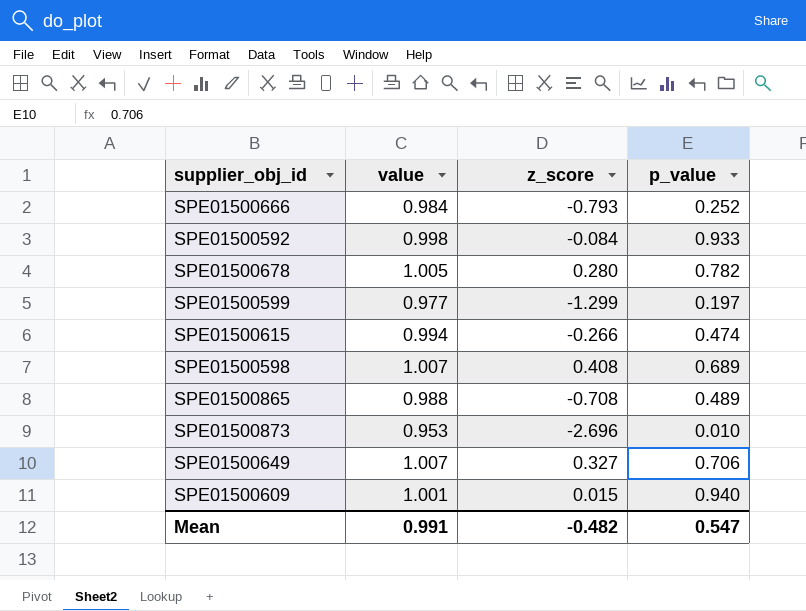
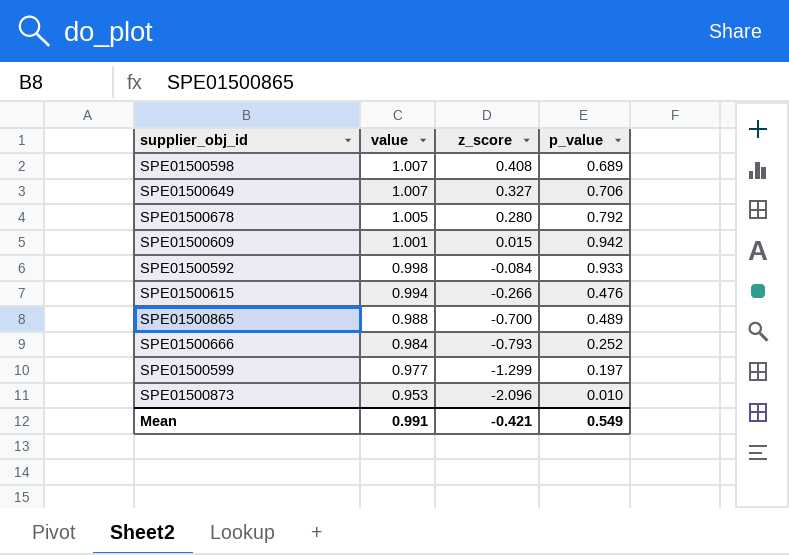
row order: none -> value descending
SPE01500678 | p_value: 0.782 -> 0.792
SPE01500609 | p_value: 0.940 -> 0.942
SPE01500615 | p_value: 0.474 -> 0.476
SPE01500865 | z_score: -0.708 -> -0.700
SPE01500873 | z_score: -2.696 -> -2.096
Mean | z_score: -0.482 -> -0.421
Mean | p_value: 0.547 -> 0.549

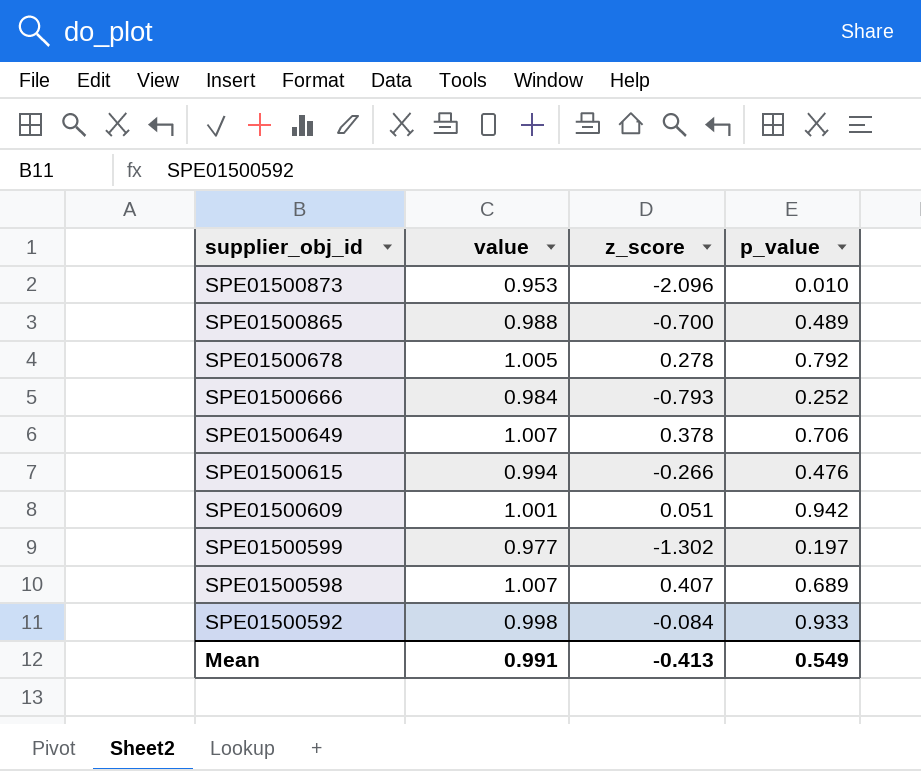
row order: value descending -> supplier_obj_id descending
SPE01500678 | z_score: 0.280 -> 0.278
SPE01500649 | z_score: 0.327 -> 0.378
SPE01500609 | z_score: 0.015 -> 0.051
SPE01500599 | z_score: -1.299 -> -1.302
SPE01500598 | z_score: 0.408 -> 0.407
Mean | z_score: -0.421 -> -0.413

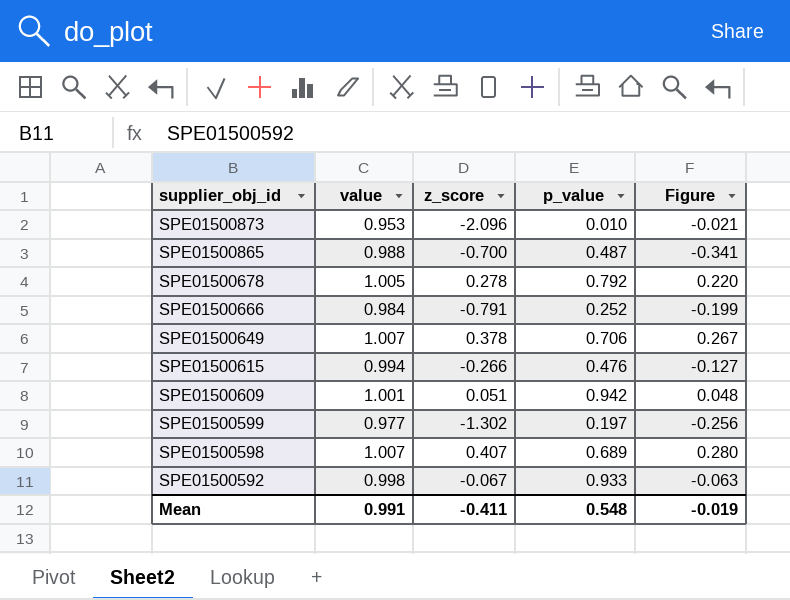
column Figure | formula: none -> [z_score] * [p_value]
SPE01500865 | p_value: 0.489 -> 0.487
SPE01500666 | z_score: -0.793 -> -0.791
SPE01500592 | z_score: -0.084 -> -0.067
Mean | z_score: -0.413 -> -0.411
Mean | p_value: 0.549 -> 0.548

